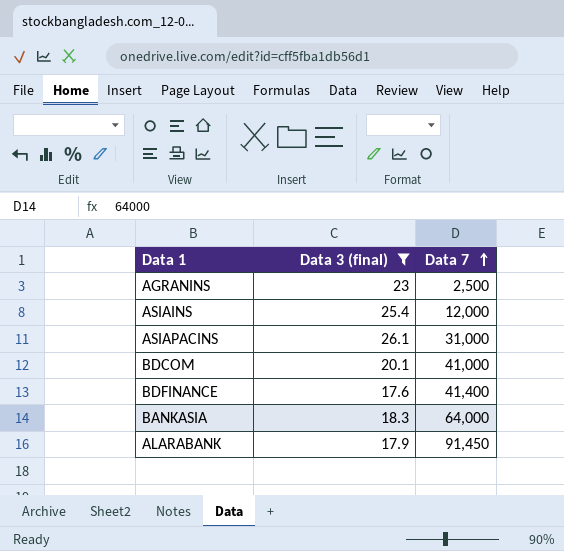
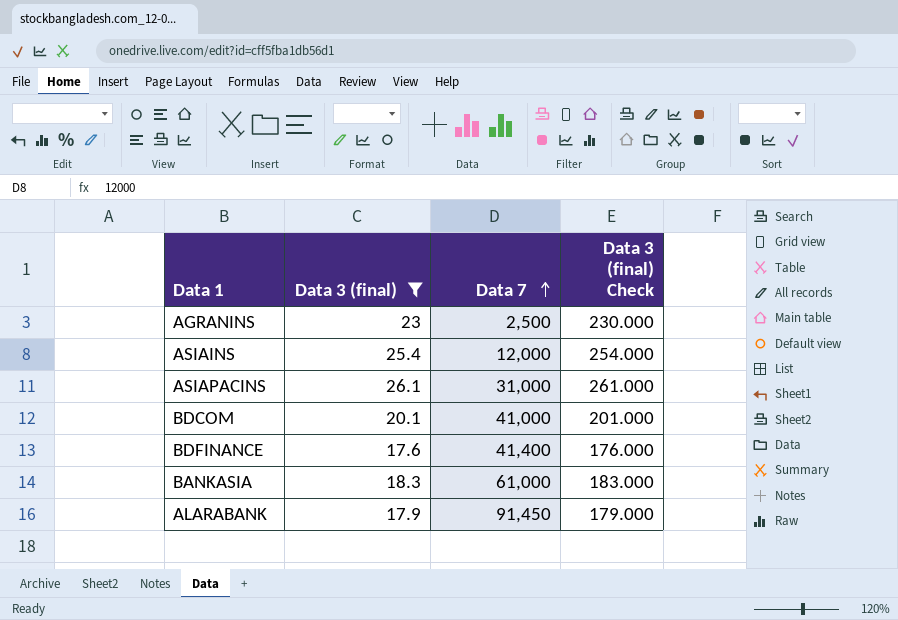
column Data 3 (final) Check | formula: none -> [Data 3 (final)] * 10
BANKASIA | Data 7: 64,000 -> 61,000

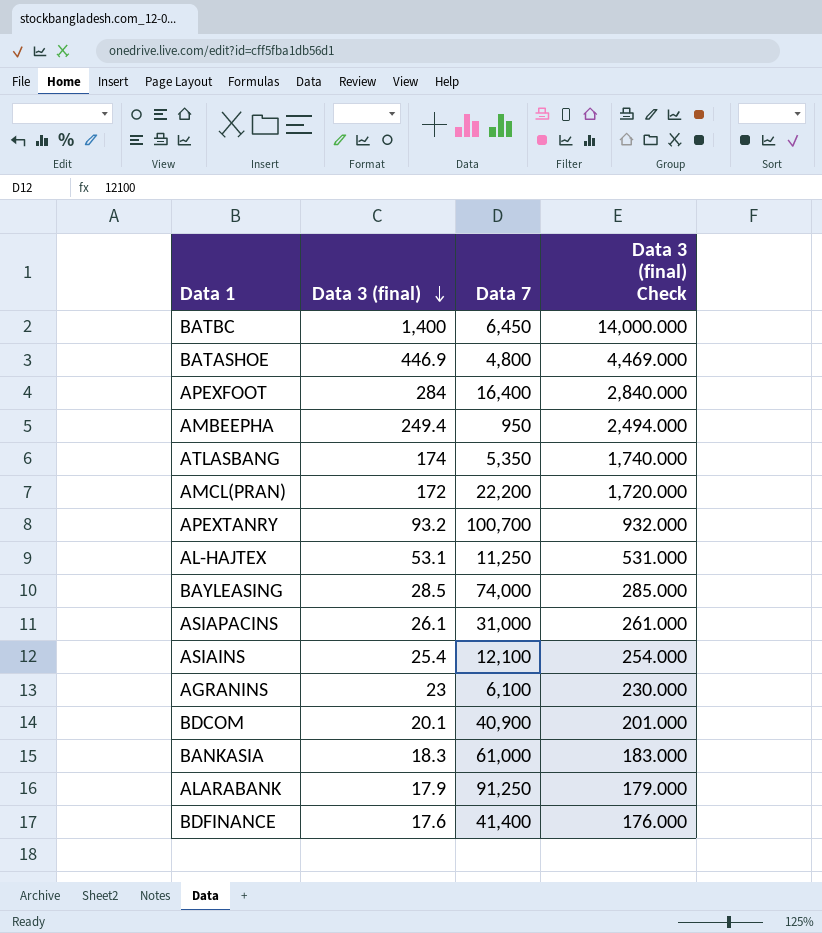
filter: Data 3 (final) <= 26.1 -> none
row order: Data 7 ascending -> Data 3 (final) descending
ASIAINS | Data 7: 12,000 -> 12,100
AGRANINS | Data 7: 2,500 -> 6,100
BDCOM | Data 7: 41,000 -> 40,900
ALARABANK | Data 7: 91,450 -> 91,250

